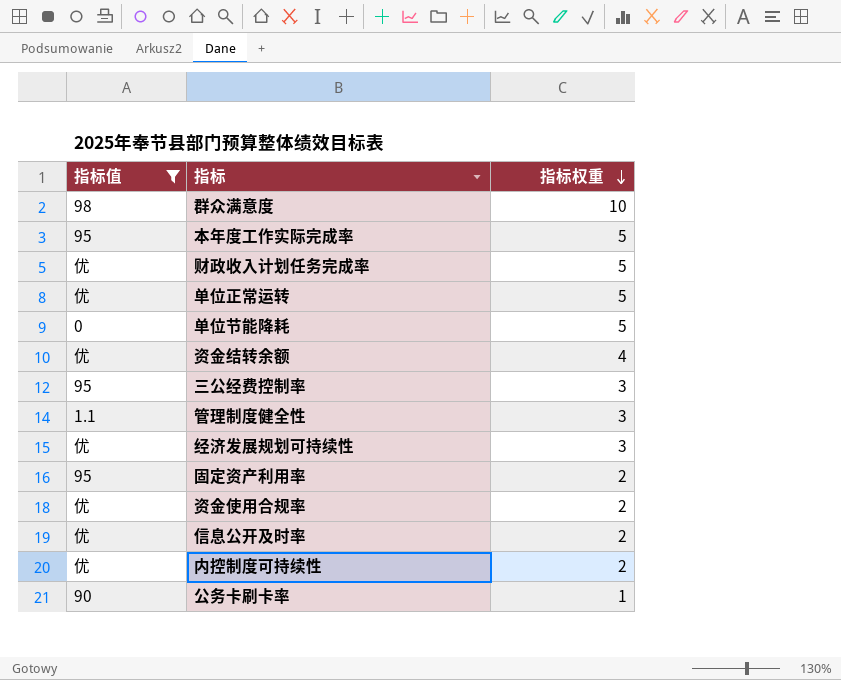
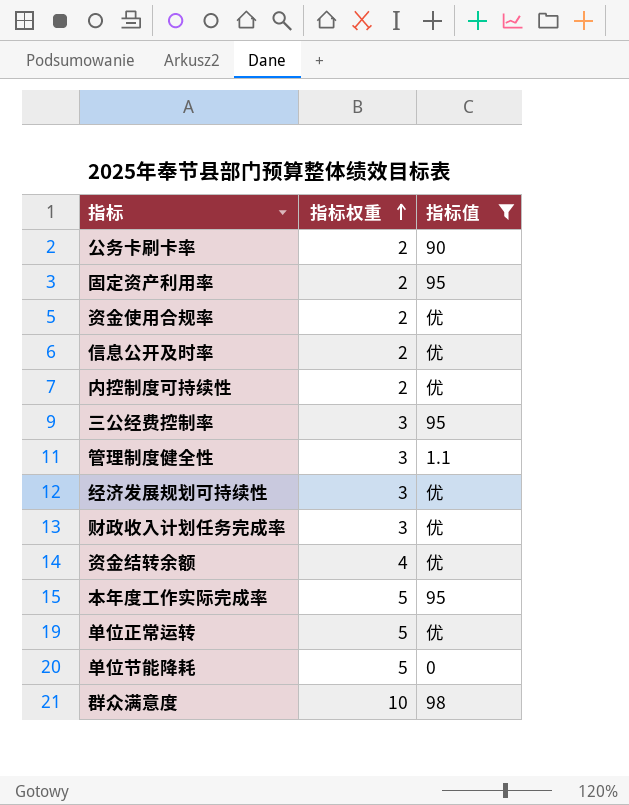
row order: 指标权重 descending -> 指标权重 ascending
column 指标值 | position: 1 -> 3
公务卡刷卡率 | 指标权重: 1 -> 2
财政收入计划任务完成率 | 指标权重: 5 -> 3

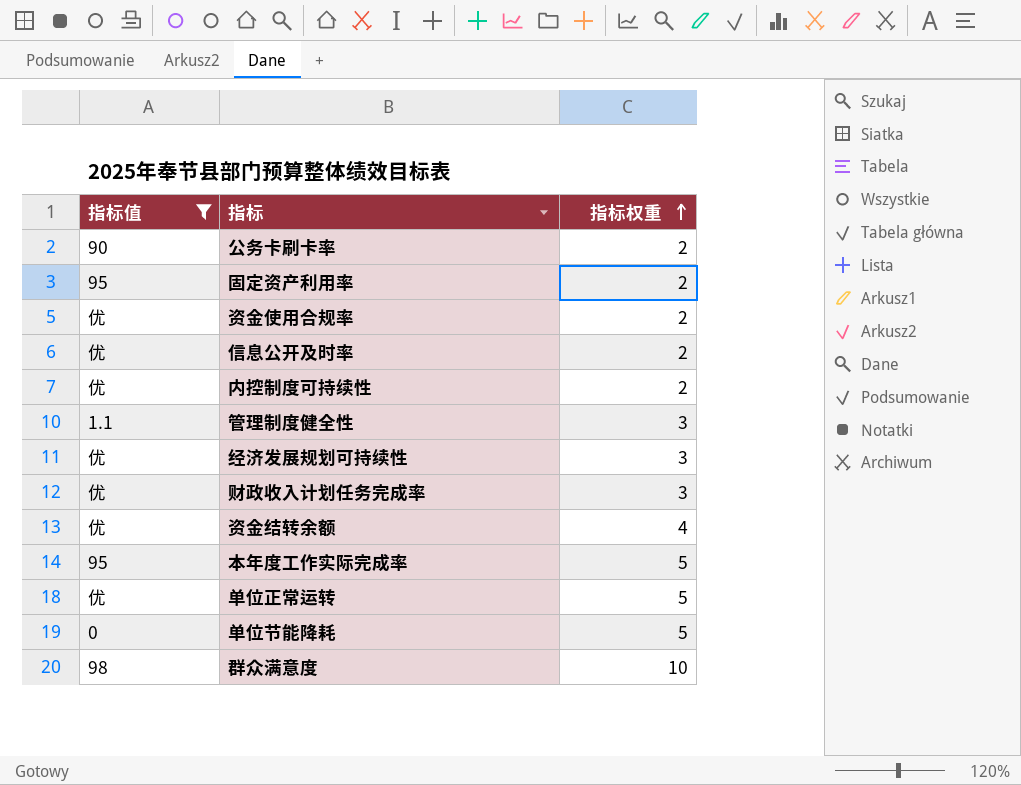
column 指标值 | position: 3 -> 1
row 三公经费控制率: 3 | 95 -> none

